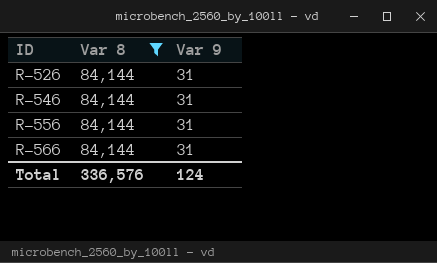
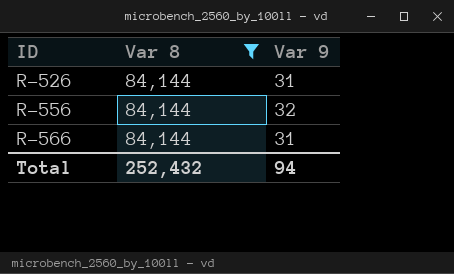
row R-546: 84,144 | 31 -> none
R-556 | Var 9: 31 -> 32
Total | Var 8: 336,576 -> 252,432
Total | Var 9: 124 -> 94

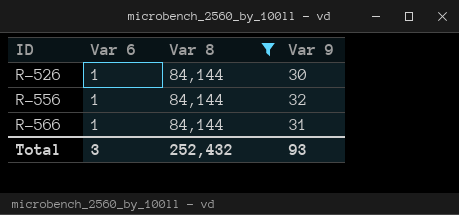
column Var 6 | position: none -> 2
R-526 | Var 9: 31 -> 30
Total | Var 9: 94 -> 93

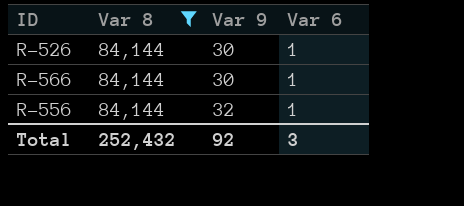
row order: ID ascending -> Var 9 ascending
column Var 6 | position: 2 -> 4
R-566 | Var 9: 31 -> 30
Total | Var 9: 93 -> 92

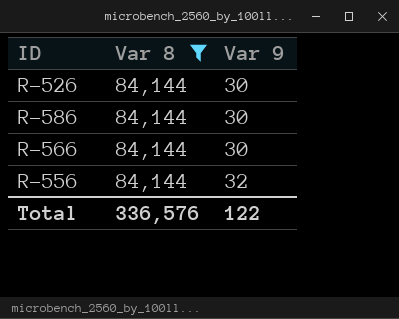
column Var 6 | position: 4 -> none
row R-586: none -> 84,144 | 30
Total | Var 8: 252,432 -> 336,576
Total | Var 9: 92 -> 122

